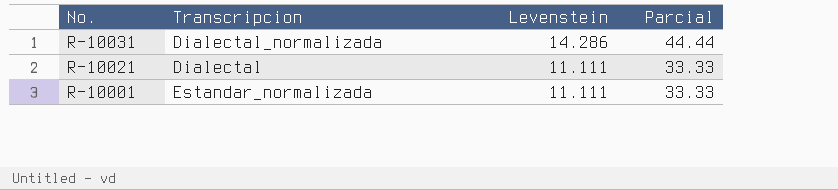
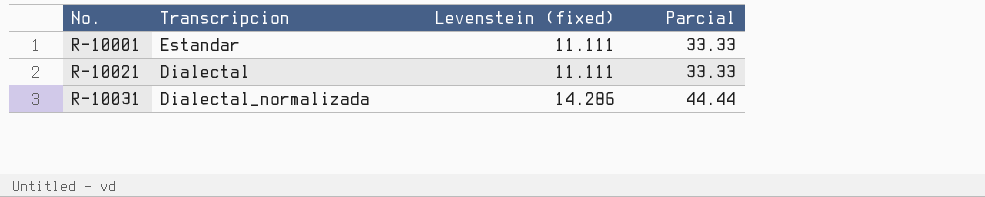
row order: No. descending -> No. ascending
column name: Levenstein -> Levenstein (fixed)
R-10001 | Transcripcion: Estandar_normalizada -> Estandar

